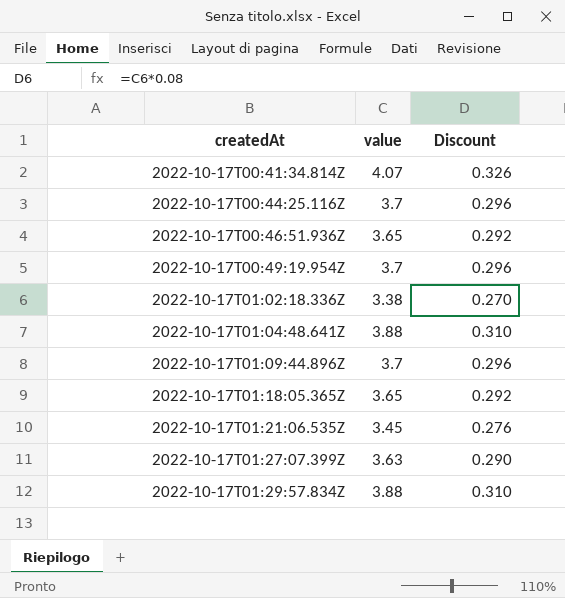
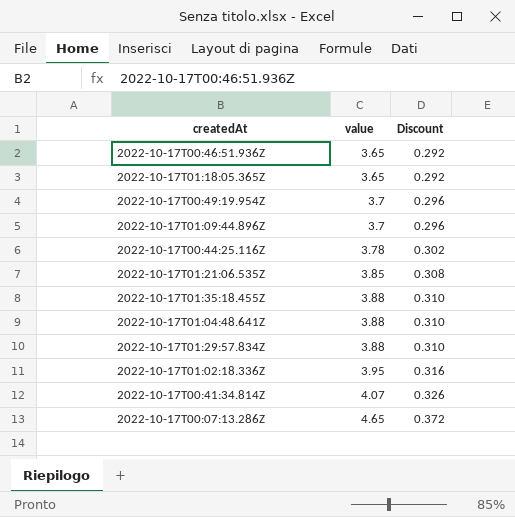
row order: createdAt ascending -> value ascending
row 2022-10-17T01:27:07.399Z: 3.63 | 0.290 -> none
2022-10-17T00:44:25.116Z | value: 3.7 -> 3.78
2022-10-17T00:44:25.116Z | Discount: 0.296 -> 0.302
2022-10-17T01:21:06.535Z | value: 3.45 -> 3.85
2022-10-17T01:21:06.535Z | Discount: 0.276 -> 0.308
row 2022-10-17T01:35:18.455Z: none -> 3.88 | 0.310
2022-10-17T01:02:18.336Z | value: 3.38 -> 3.95
2022-10-17T01:02:18.336Z | Discount: 0.270 -> 0.316
row 2022-10-17T00:07:13.286Z: none -> 4.65 | 0.372

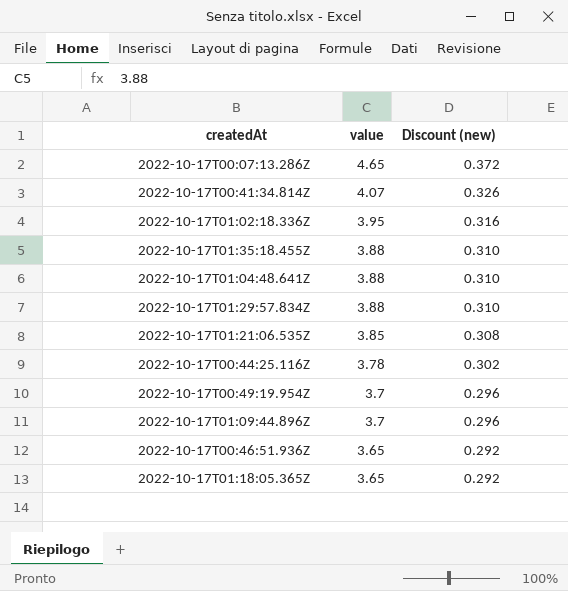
row order: value ascending -> value descending
column name: Discount -> Discount (new)

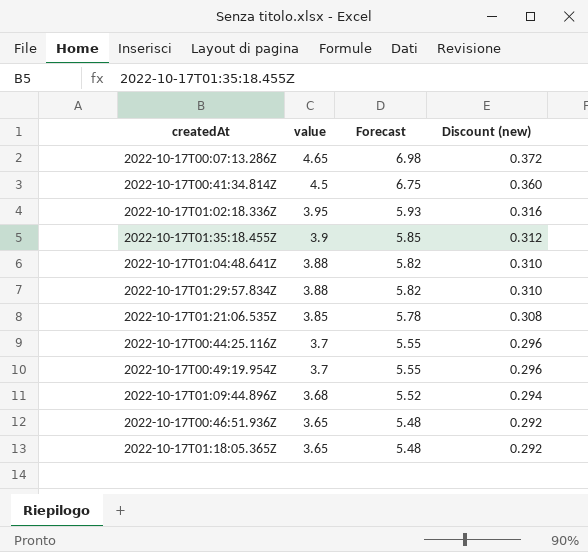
column Forecast | formula: none -> [value] * 1.5
2022-10-17T00:41:34.814Z | value: 4.07 -> 4.5
2022-10-17T00:41:34.814Z | Discount (new): 0.326 -> 0.360
2022-10-17T01:35:18.455Z | value: 3.88 -> 3.9
2022-10-17T01:35:18.455Z | Discount (new): 0.310 -> 0.312
2022-10-17T00:44:25.116Z | value: 3.78 -> 3.7
2022-10-17T00:44:25.116Z | Discount (new): 0.302 -> 0.296
2022-10-17T01:09:44.896Z | value: 3.7 -> 3.68
2022-10-17T01:09:44.896Z | Discount (new): 0.296 -> 0.294

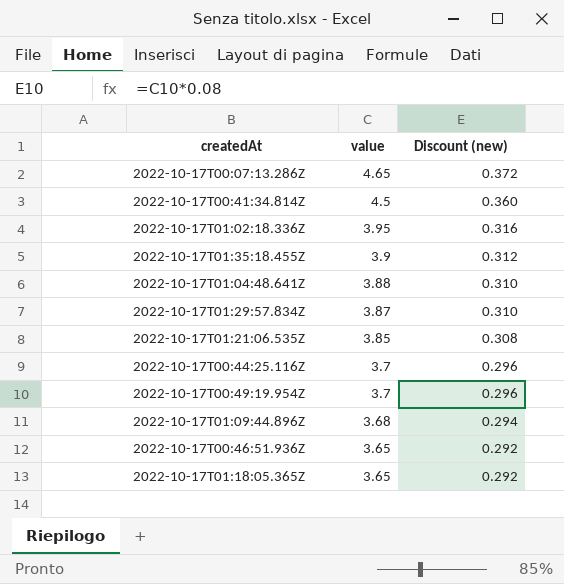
column Forecast | formula: [value] * 1.5 -> none
2022-10-17T01:29:57.834Z | value: 3.88 -> 3.87

